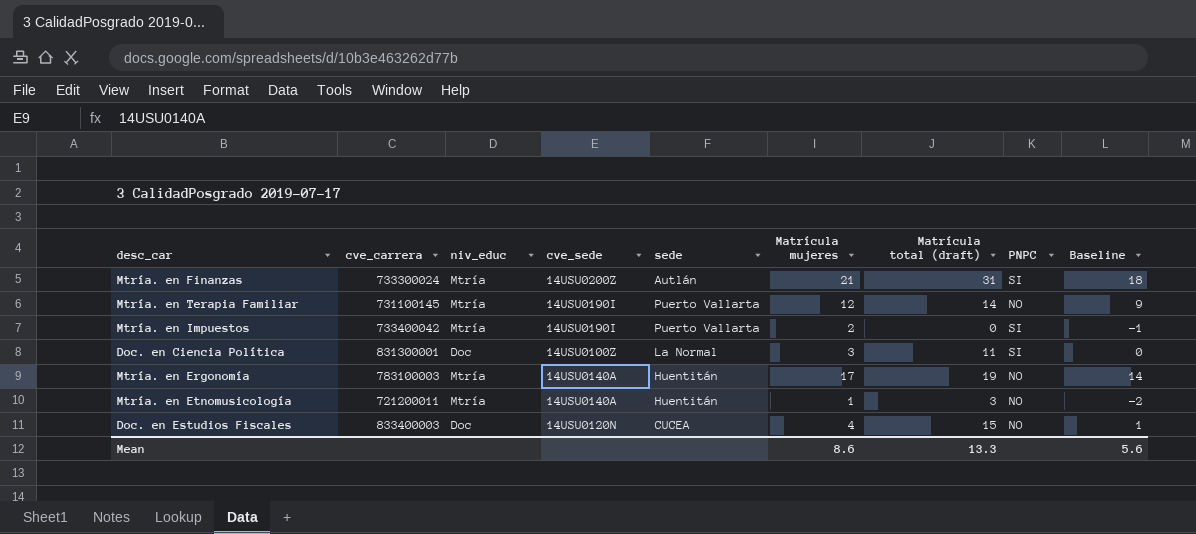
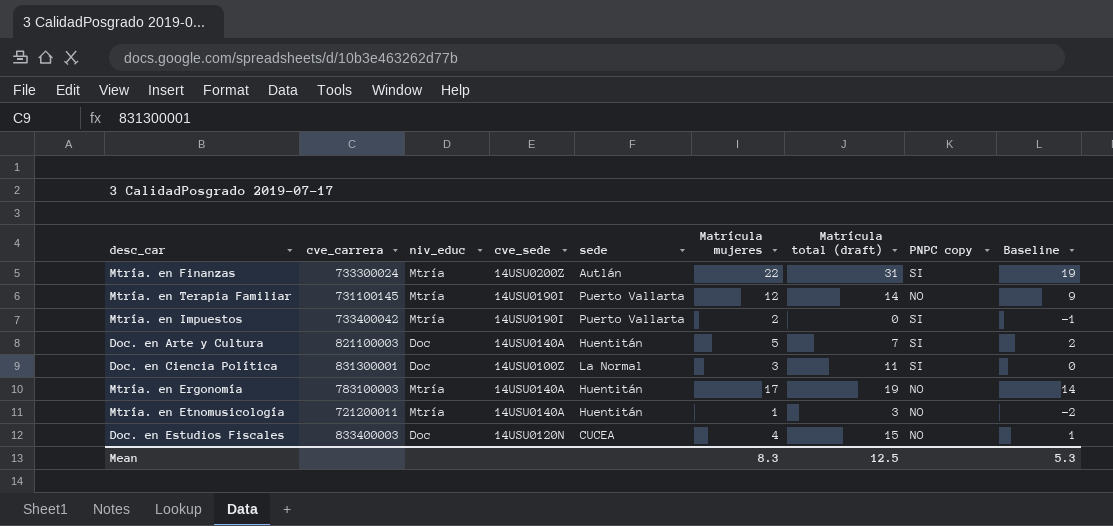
column name: PNPC -> PNPC copy
Mtría. en Finanzas | Matrícula mujeres: 21 -> 22
Mtría. en Finanzas | Baseline: 18 -> 19
row Doc. en Arte y Cultura: none -> 821100003 | Doc | 14USU0140A | Huentitán | 5 | 7 | SI | 2
Mean | Matrícula mujeres: 8.6 -> 8.3
Mean | Matrícula total (draft): 13.3 -> 12.5
Mean | Baseline: 5.6 -> 5.3

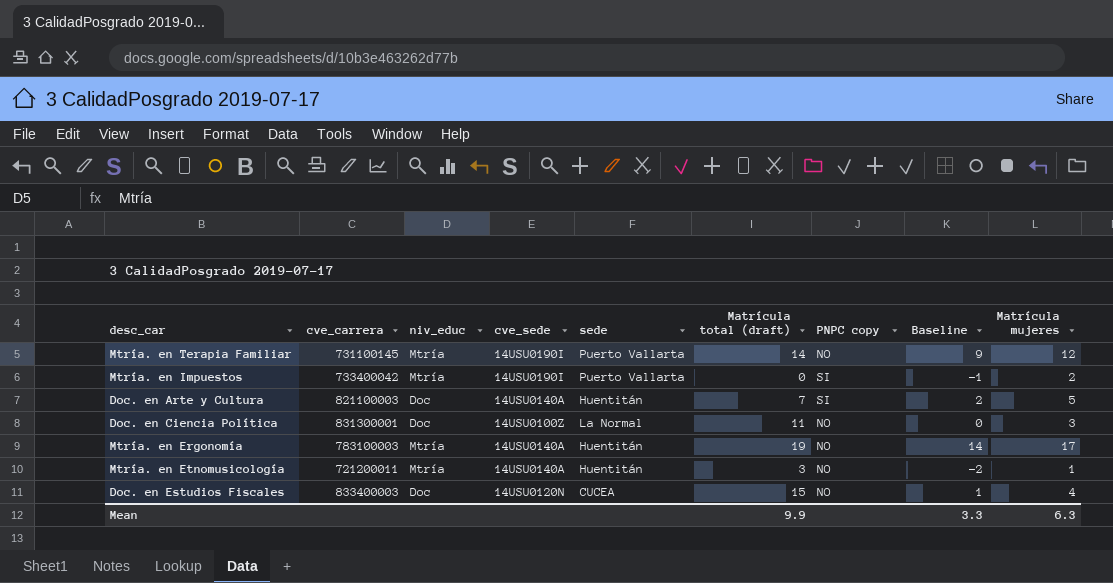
column Matrícula mujeres | position: 6 -> 9
row Mtría. en Finanzas: 733300024 | Mtría | 14USU0200Z | Autlán | 22 | 31 | SI | 19 -> none
Doc. en Ciencia Política | PNPC copy: SI -> NO
Mean | Matrícula total (draft): 12.5 -> 9.9
Mean | Baseline: 5.3 -> 3.3
Mean | Matrícula mujeres: 8.3 -> 6.3

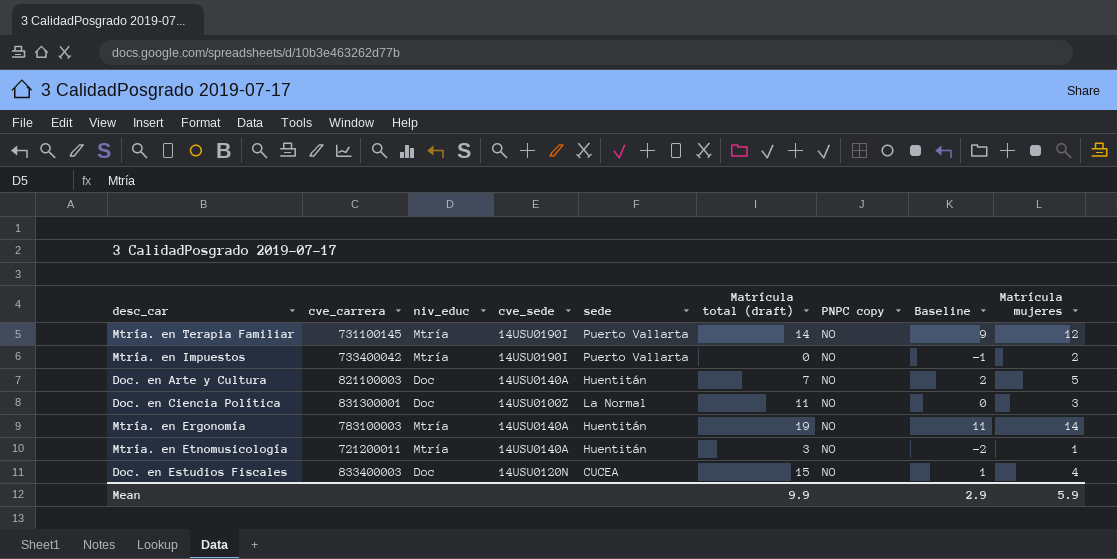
Mtría. en Impuestos | PNPC copy: SI -> NO
Doc. en Arte y Cultura | PNPC copy: SI -> NO
Mtría. en Ergonomía | Baseline: 14 -> 11
Mtría. en Ergonomía | Matrícula mujeres: 17 -> 14
Mean | Baseline: 3.3 -> 2.9
Mean | Matrícula mujeres: 6.3 -> 5.9

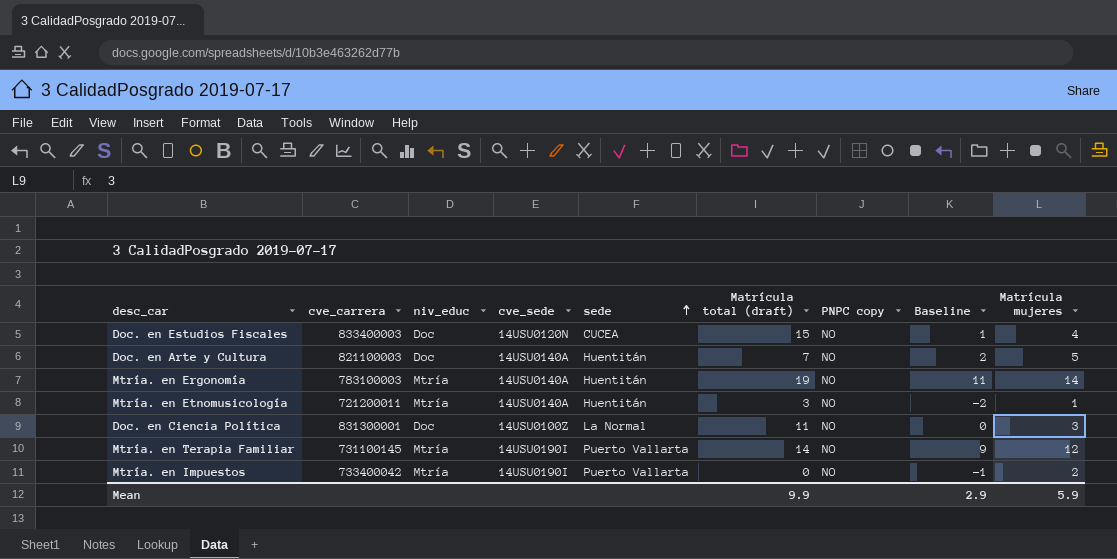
row order: none -> sede ascending

